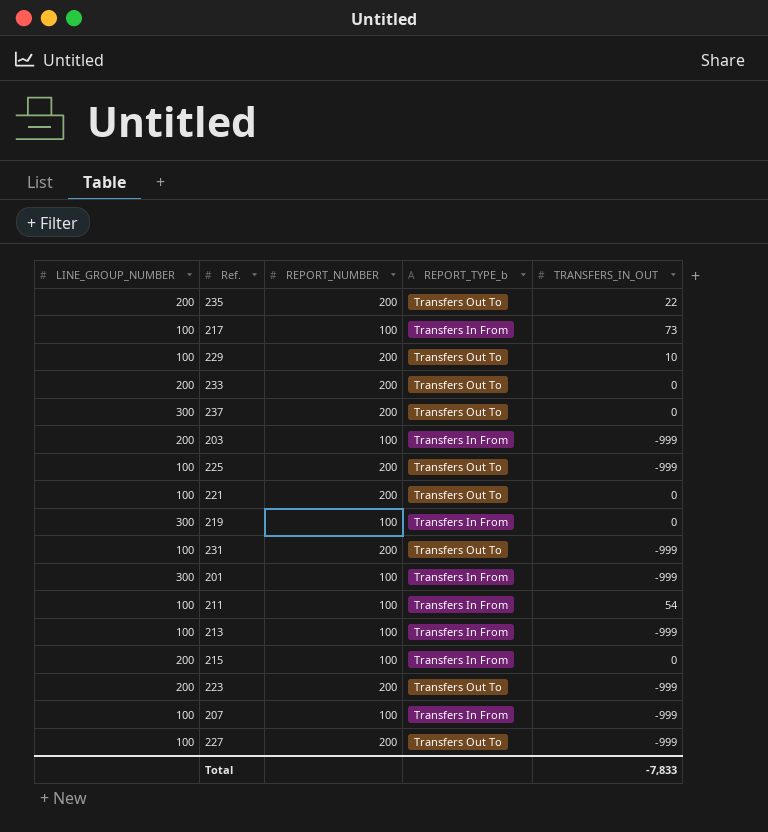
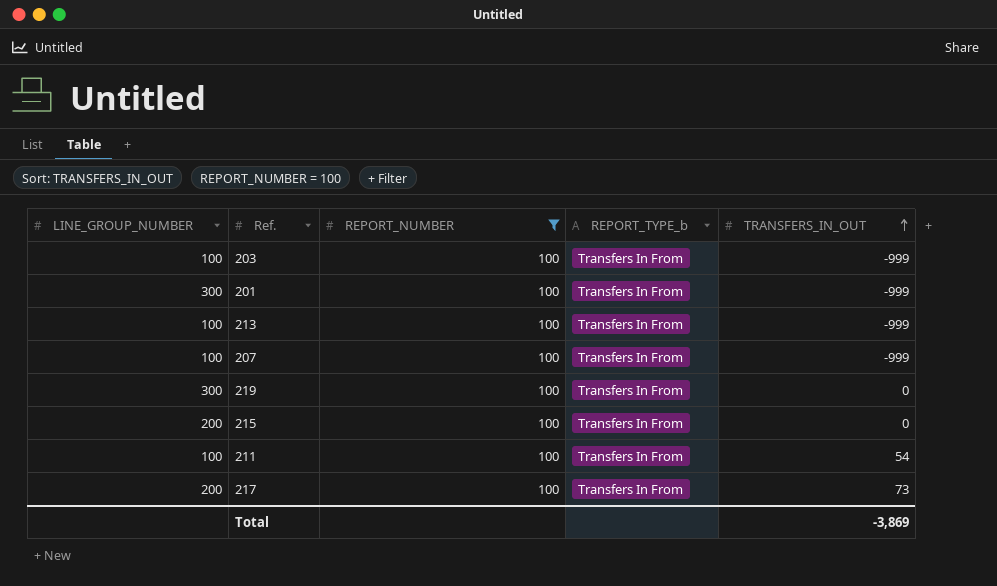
filter: none -> REPORT_NUMBER = 100
row order: none -> TRANSFERS_IN_OUT ascending
203 | LINE_GROUP_NUMBER: 200 -> 100
217 | LINE_GROUP_NUMBER: 100 -> 200
Total | TRANSFERS_IN_OUT: -7,833 -> -3,869

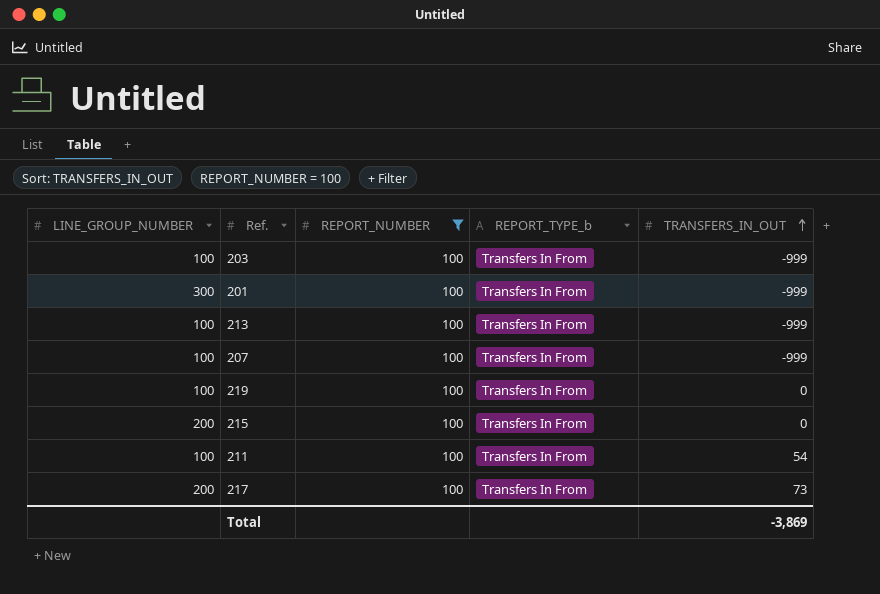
219 | LINE_GROUP_NUMBER: 300 -> 100

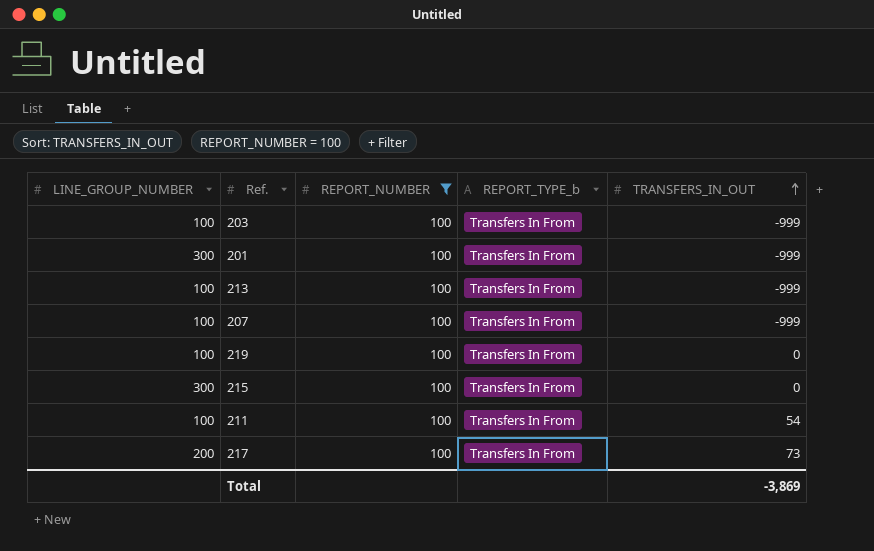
215 | LINE_GROUP_NUMBER: 200 -> 300

